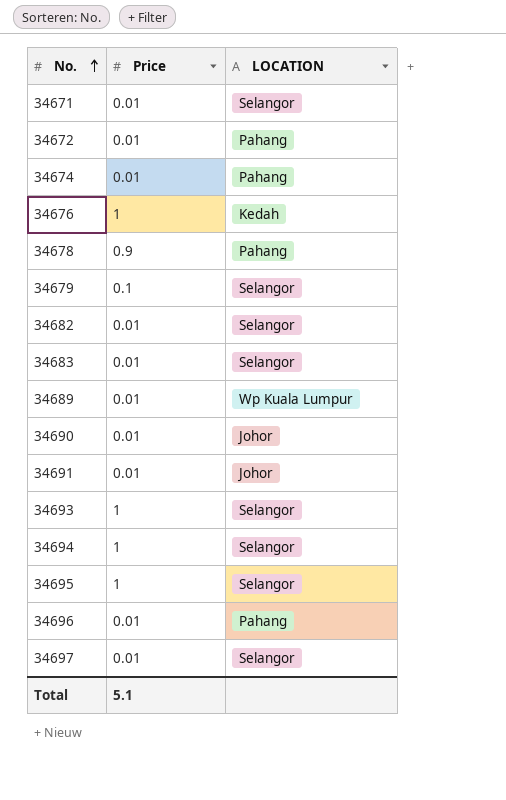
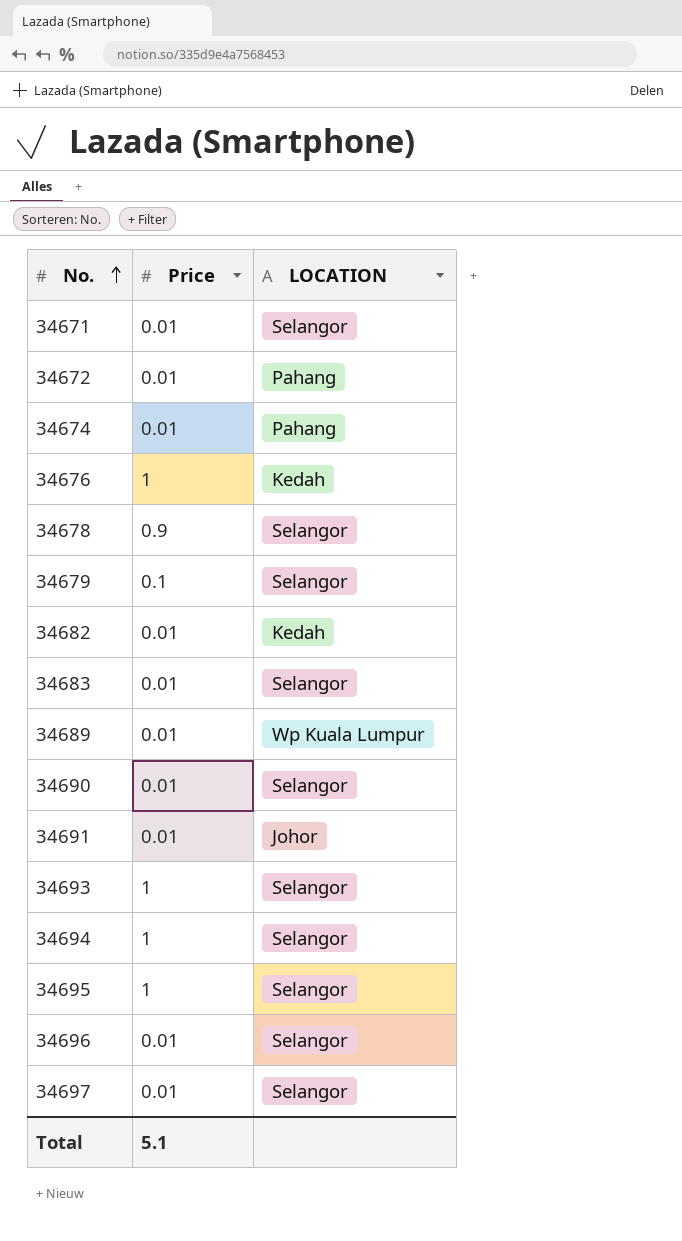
34678 | LOCATION: Pahang -> Selangor
34682 | LOCATION: Selangor -> Kedah
34690 | LOCATION: Johor -> Selangor
34696 | LOCATION: Pahang -> Selangor

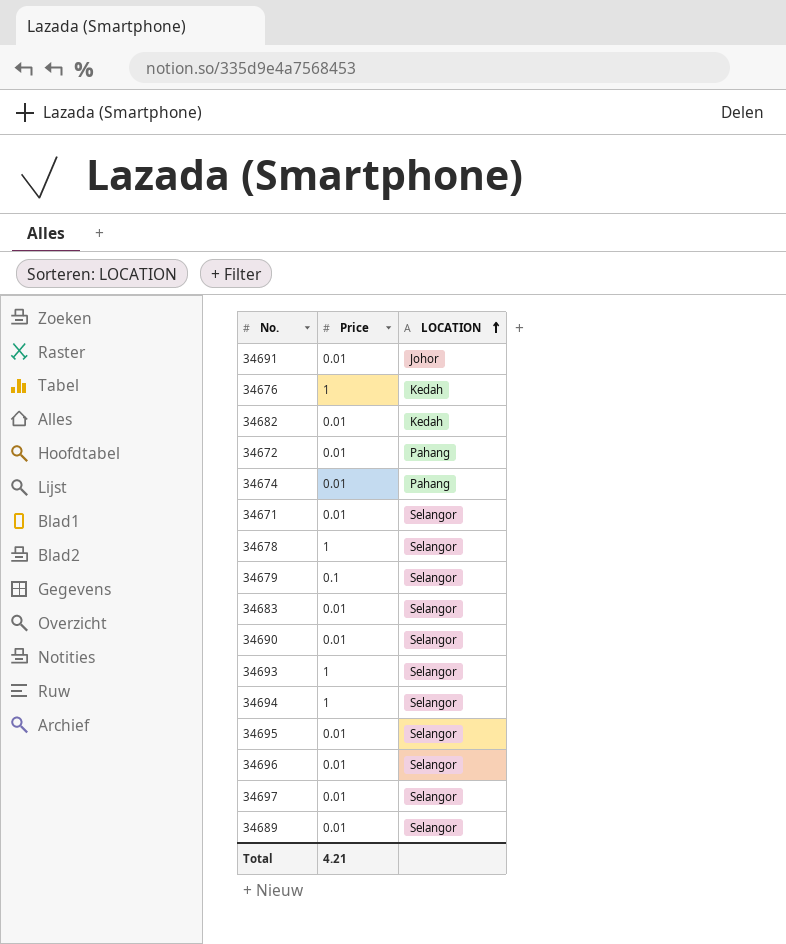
row order: No. ascending -> LOCATION ascending
34678 | Price: 0.9 -> 1
34695 | Price: 1 -> 0.01
34689 | LOCATION: Wp Kuala Lumpur -> Selangor
Total | Price: 5.1 -> 4.21

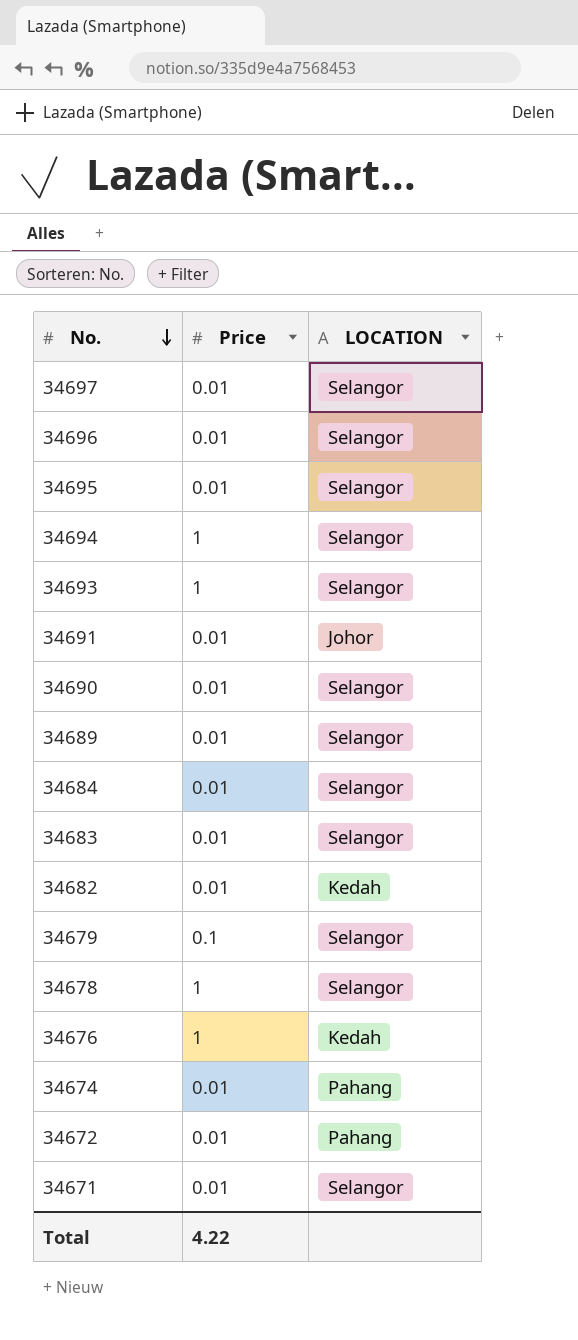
row order: LOCATION ascending -> No. descending
row 34684: none -> 0.01 | Selangor
Total | Price: 4.21 -> 4.22

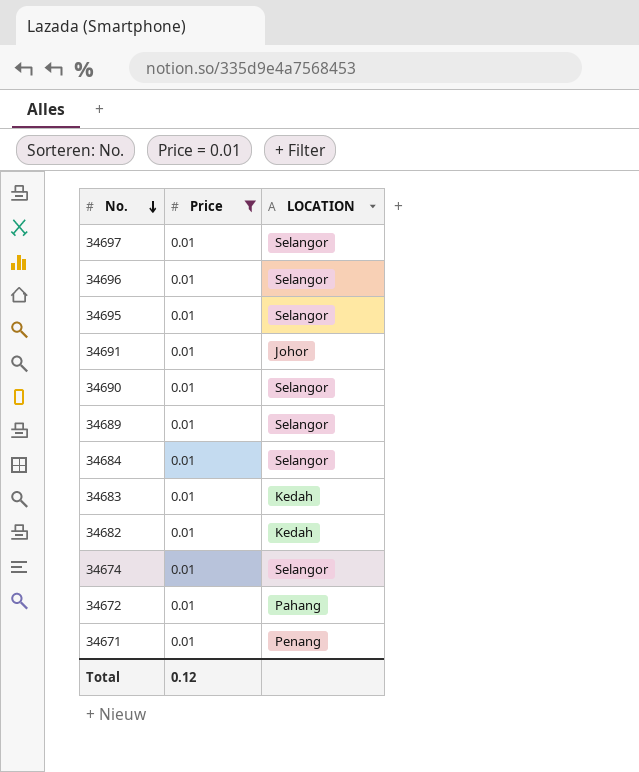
filter: none -> Price = 0.01
34683 | LOCATION: Selangor -> Kedah
34674 | LOCATION: Pahang -> Selangor
34671 | LOCATION: Selangor -> Penang
Total | Price: 4.22 -> 0.12

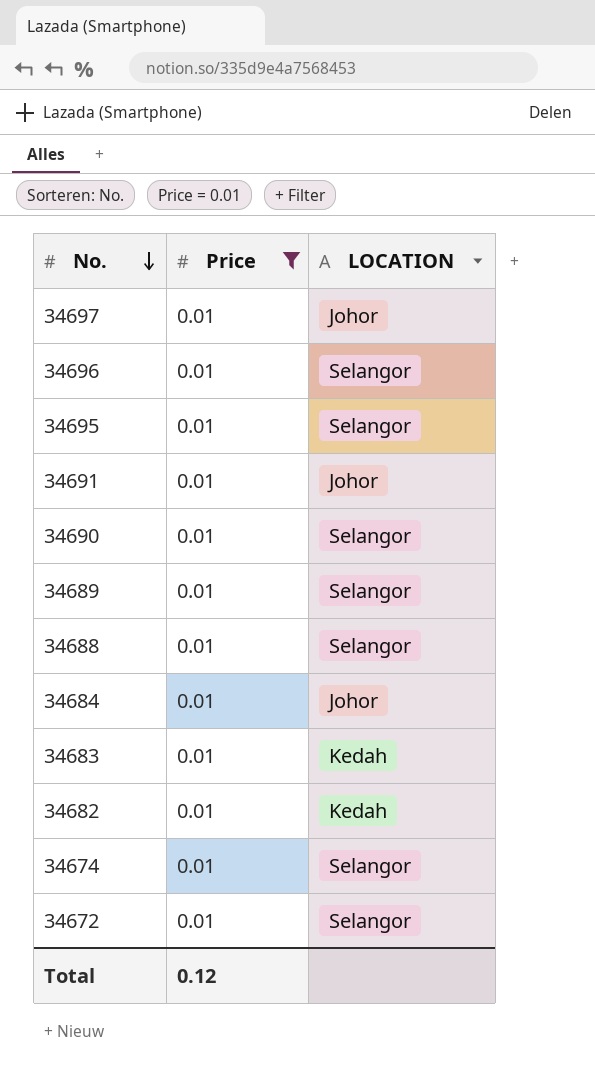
row 34671: 0.01 | Penang -> none
34697 | LOCATION: Selangor -> Johor
row 34688: none -> 0.01 | Selangor
34684 | LOCATION: Selangor -> Johor
34672 | LOCATION: Pahang -> Selangor

